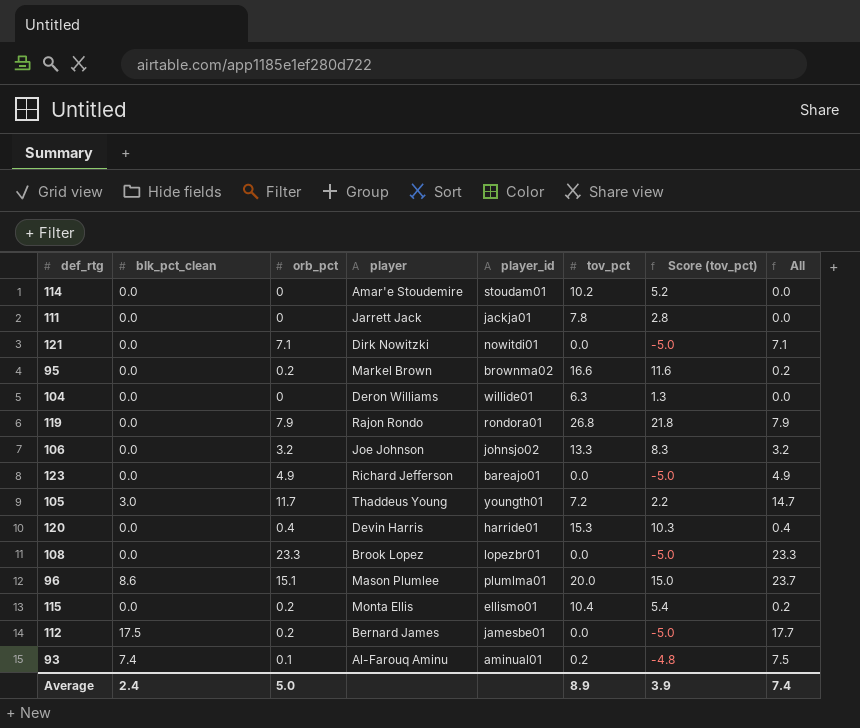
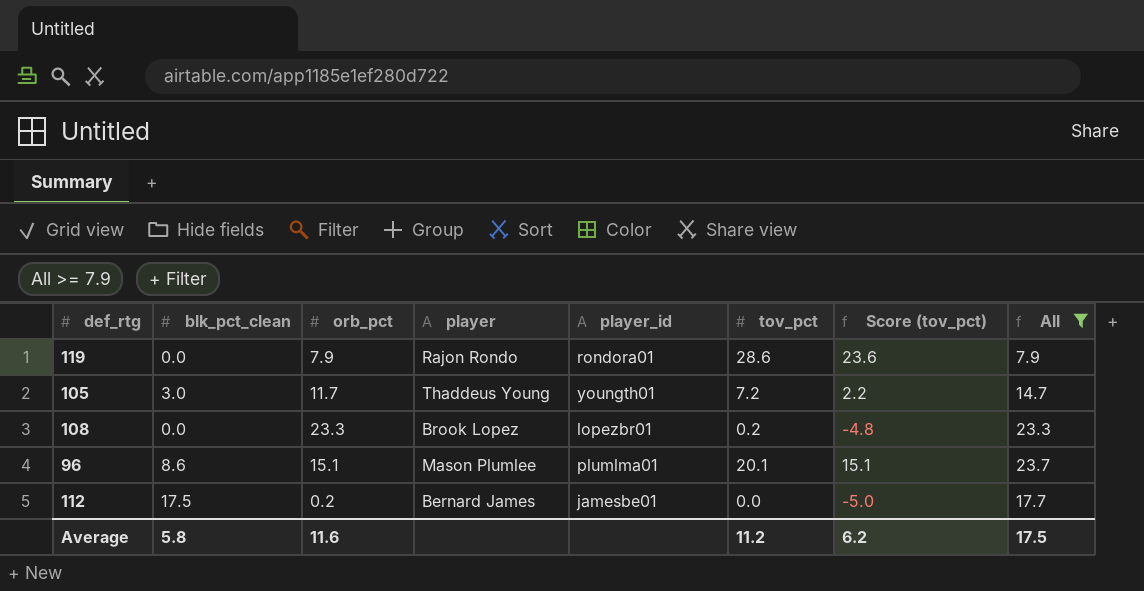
filter: none -> All >= 7.9
119 | tov_pct: 26.8 -> 28.6
119 | Score (tov_pct): 21.8 -> 23.6
108 | tov_pct: 0.0 -> 0.2
108 | Score (tov_pct): -5.0 -> -4.8
96 | tov_pct: 20.0 -> 20.1
96 | Score (tov_pct): 15.0 -> 15.1
Average | blk_pct_clean: 2.4 -> 5.8
Average | orb_pct: 5.0 -> 11.6
Average | tov_pct: 8.9 -> 11.2
Average | Score (tov_pct): 3.9 -> 6.2
Average | All: 7.4 -> 17.5

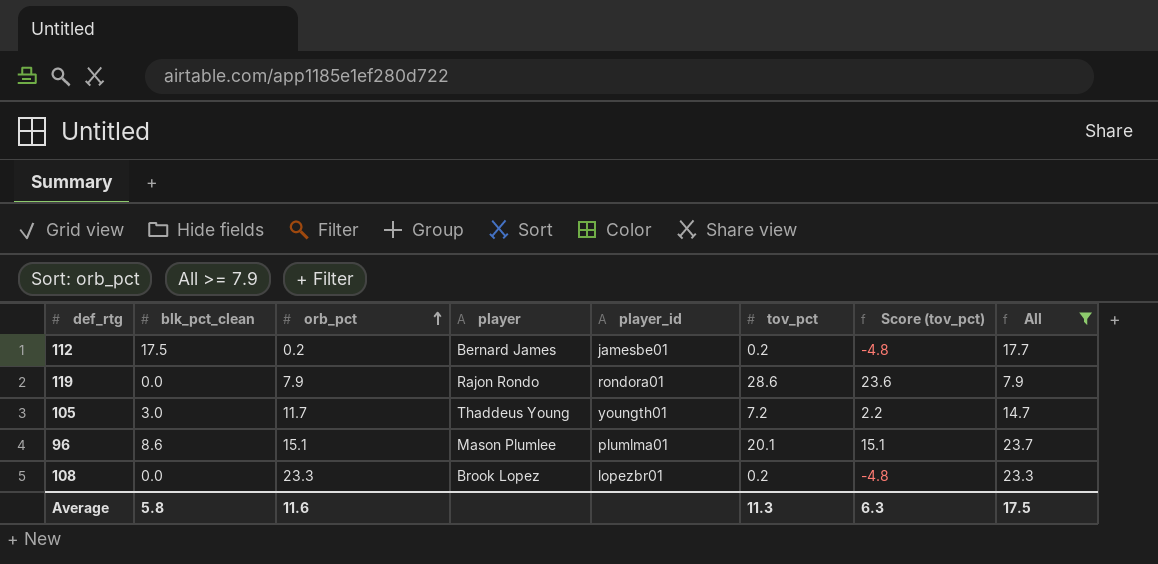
row order: none -> orb_pct ascending
112 | tov_pct: 0.0 -> 0.2
112 | Score (tov_pct): -5.0 -> -4.8
Average | tov_pct: 11.2 -> 11.3
Average | Score (tov_pct): 6.2 -> 6.3

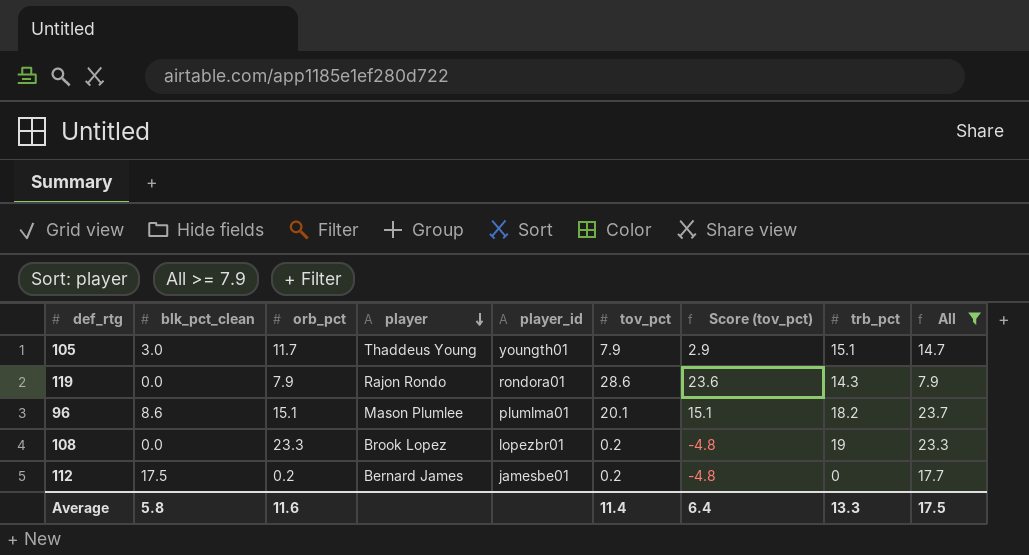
row order: orb_pct ascending -> player descending
column trb_pct | position: none -> 8
105 | tov_pct: 7.2 -> 7.9
105 | Score (tov_pct): 2.2 -> 2.9
Average | tov_pct: 11.3 -> 11.4
Average | Score (tov_pct): 6.3 -> 6.4

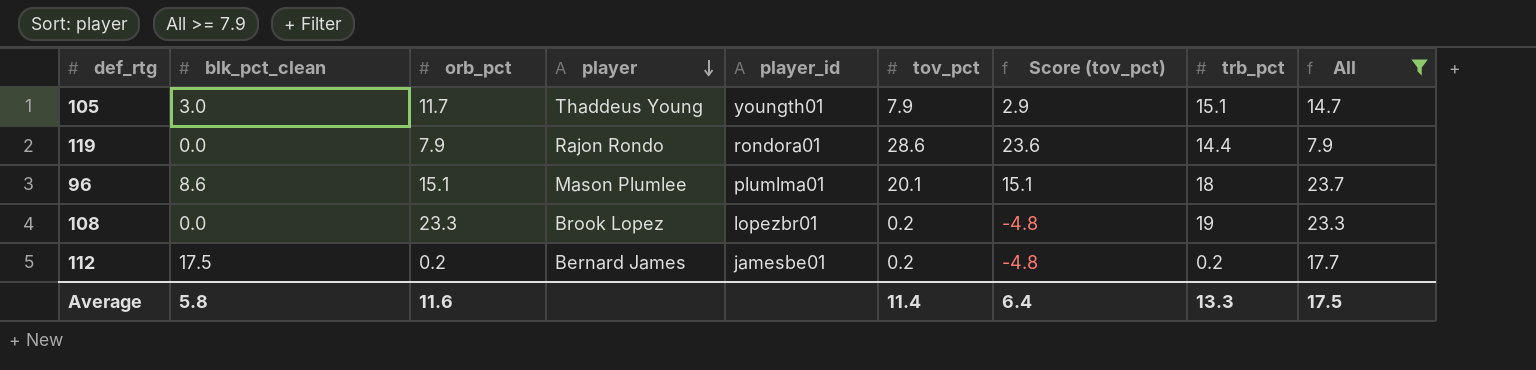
119 | trb_pct: 14.3 -> 14.4
96 | trb_pct: 18.2 -> 18
112 | trb_pct: 0 -> 0.2

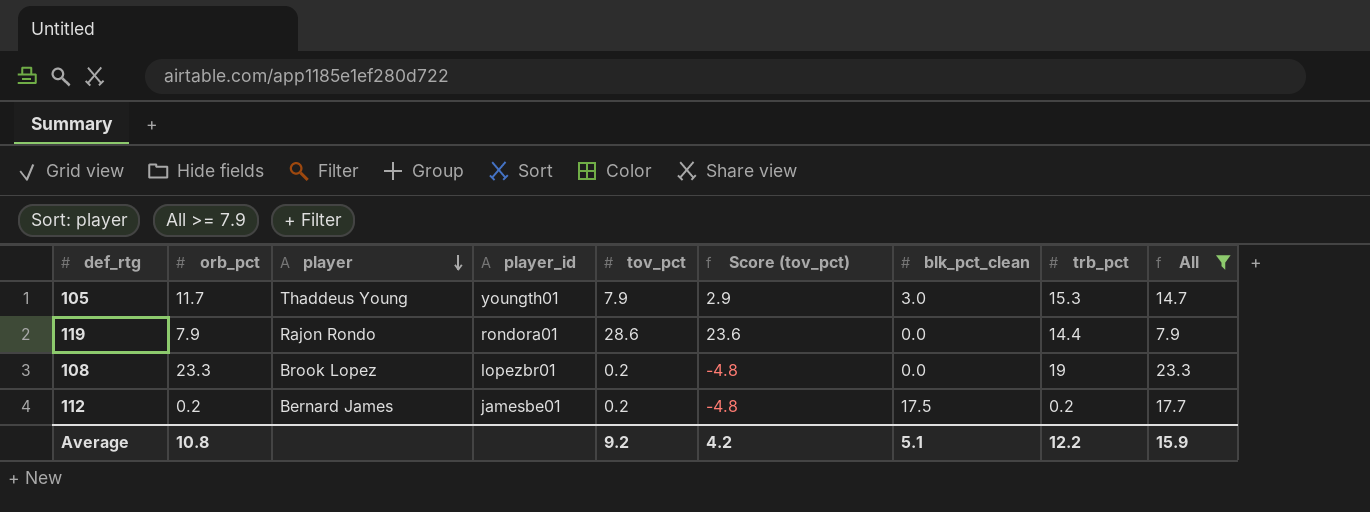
column blk_pct_clean | position: 2 -> 7
row 96: 8.6 | 15.1 | Mason Plumlee | plumlma01 | 20.1 | 15.1 | 18 | 23.7 -> none
105 | trb_pct: 15.1 -> 15.3
Average | orb_pct: 11.6 -> 10.8
Average | tov_pct: 11.4 -> 9.2
Average | Score (tov_pct): 6.4 -> 4.2
Average | blk_pct_clean: 5.8 -> 5.1
Average | trb_pct: 13.3 -> 12.2
Average | All: 17.5 -> 15.9

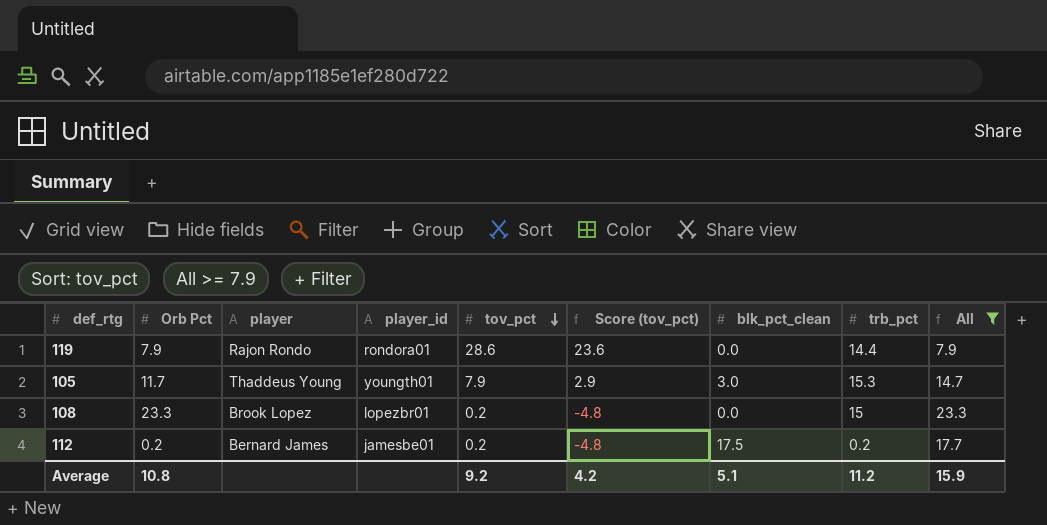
row order: player descending -> tov_pct descending
column name: orb_pct -> Orb Pct
108 | trb_pct: 19 -> 15
Average | trb_pct: 12.2 -> 11.2

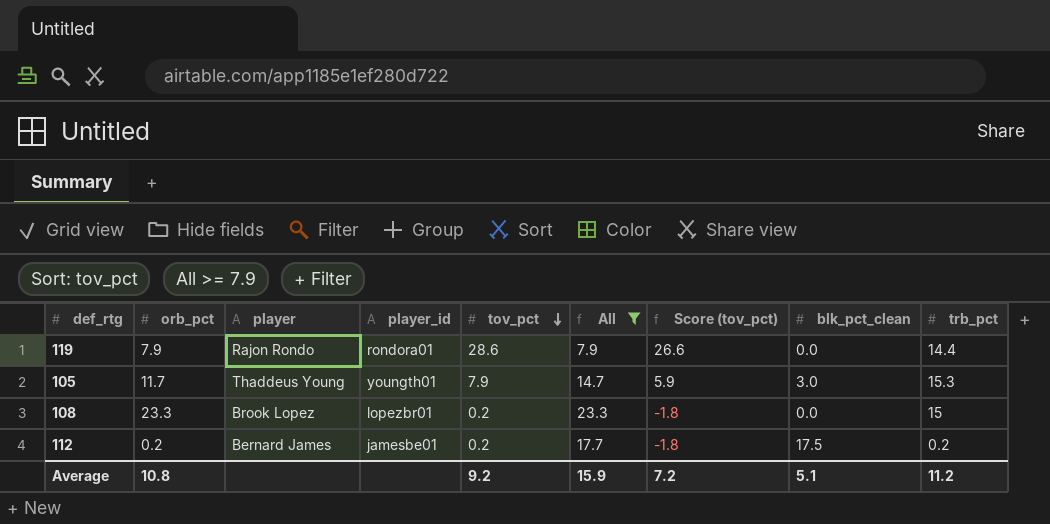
column name: Orb Pct -> orb_pct
column All | position: 9 -> 6
column Score (tov_pct) | formula: [tov_pct] - 5 -> [tov_pct] - 2
Average | Score (tov_pct): 4.2 -> 7.2

